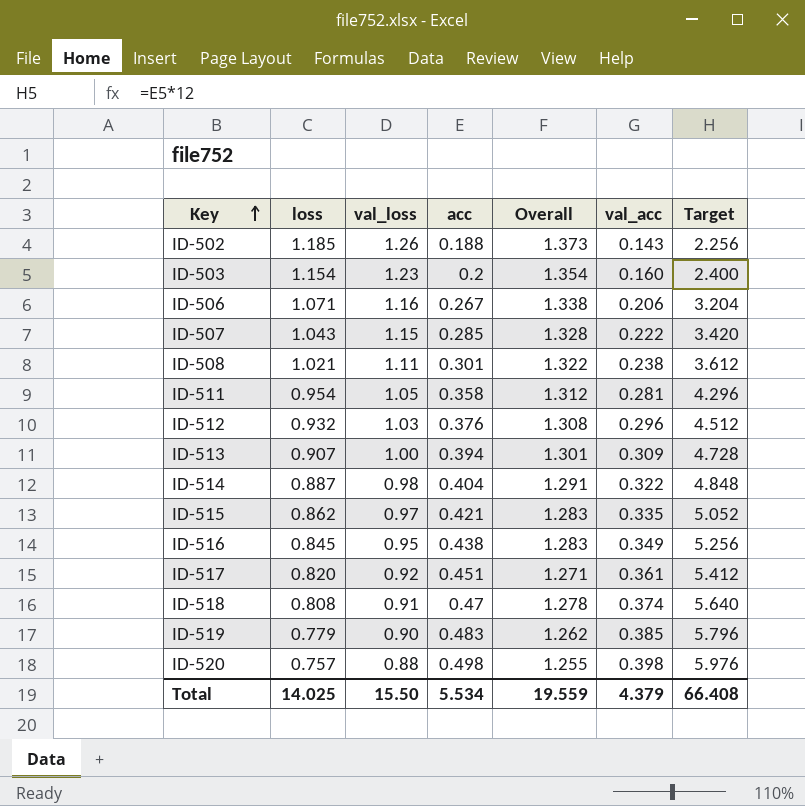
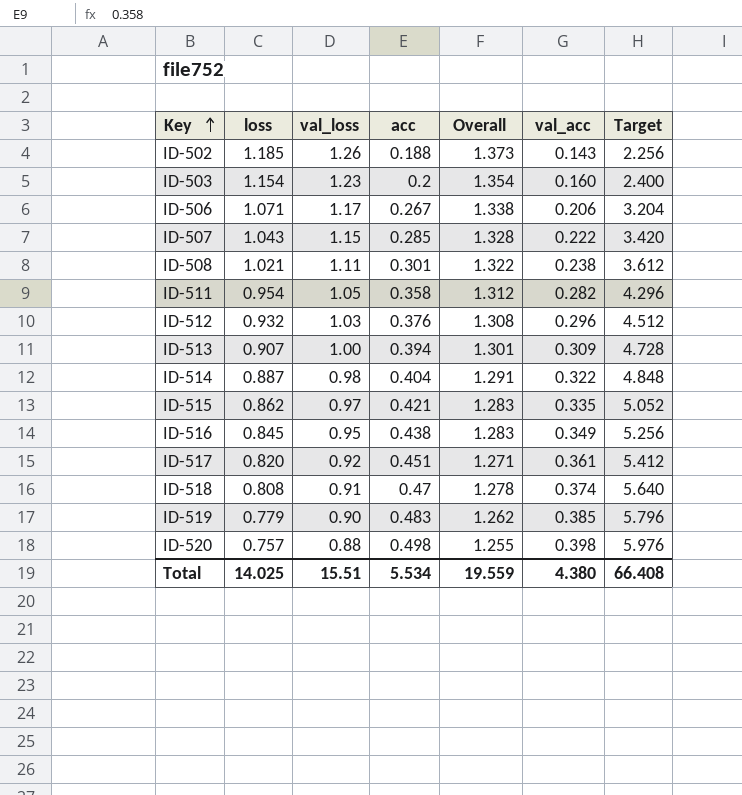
ID-506 | val_loss: 1.16 -> 1.17
ID-511 | val_acc: 0.281 -> 0.282
Total | val_loss: 15.50 -> 15.51
Total | val_acc: 4.379 -> 4.380

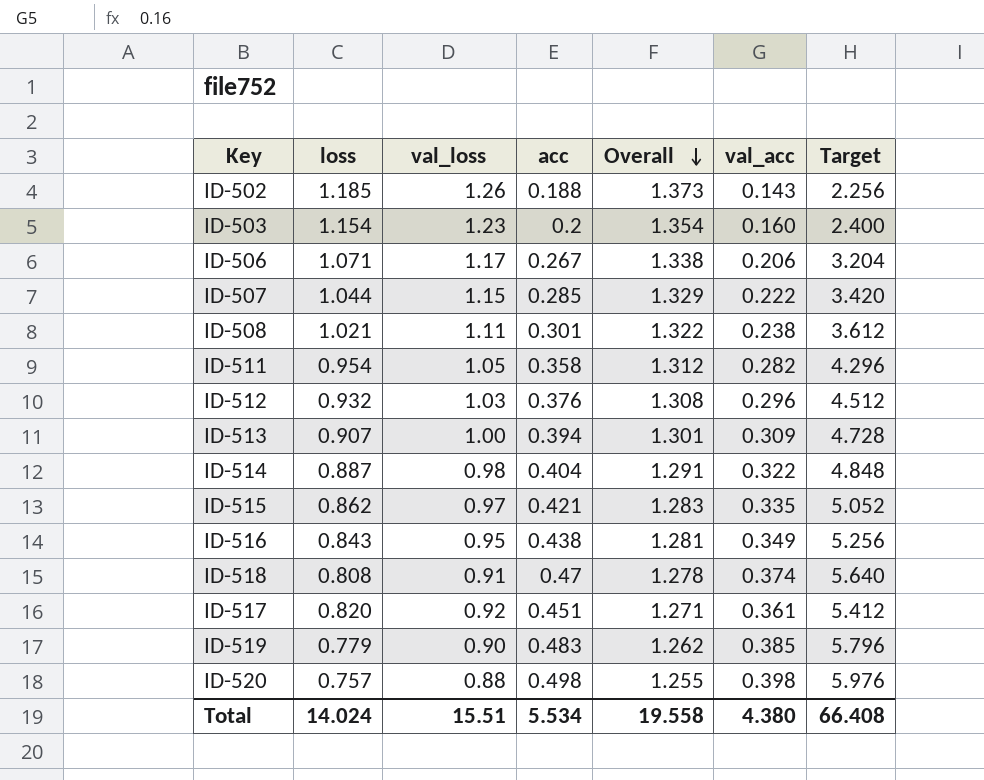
row order: Key ascending -> Overall descending
ID-507 | loss: 1.043 -> 1.044
ID-507 | Overall: 1.328 -> 1.329
ID-516 | loss: 0.845 -> 0.843
ID-516 | Overall: 1.283 -> 1.281
Total | loss: 14.025 -> 14.024
Total | Overall: 19.559 -> 19.558

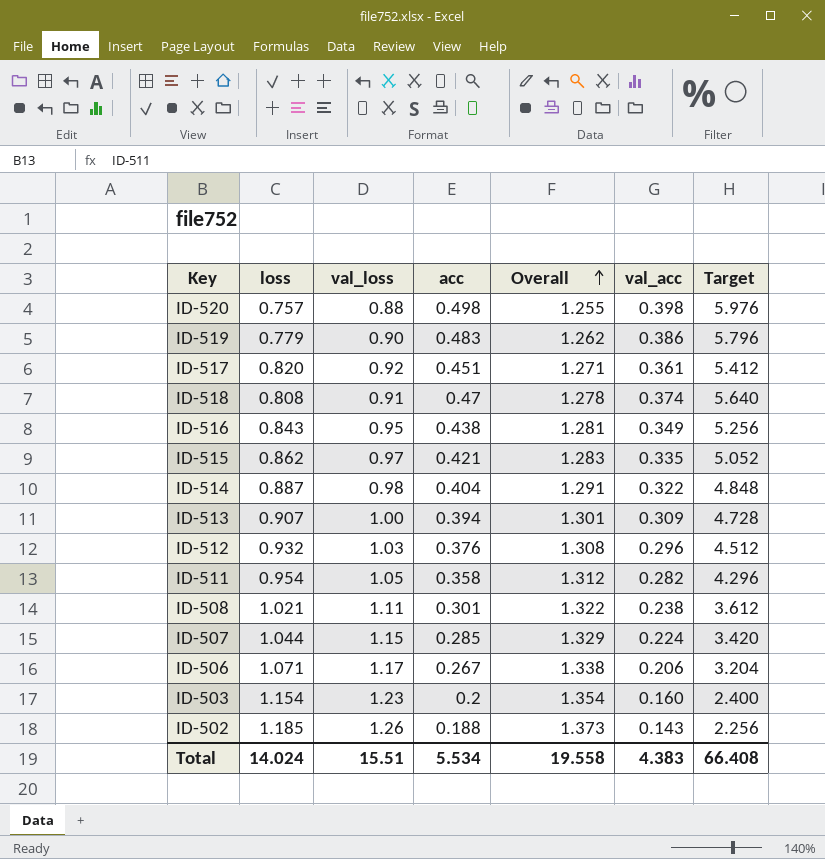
row order: Overall descending -> Overall ascending
ID-519 | val_acc: 0.385 -> 0.386
ID-507 | val_acc: 0.222 -> 0.224
Total | val_acc: 4.380 -> 4.383

